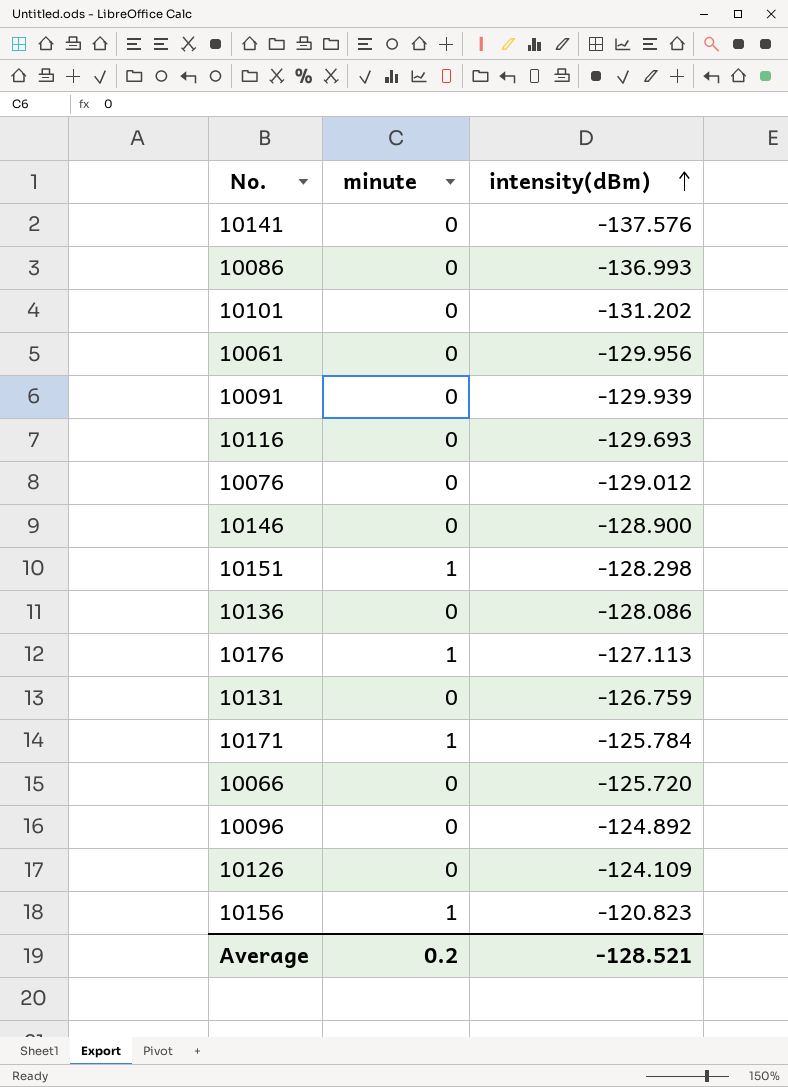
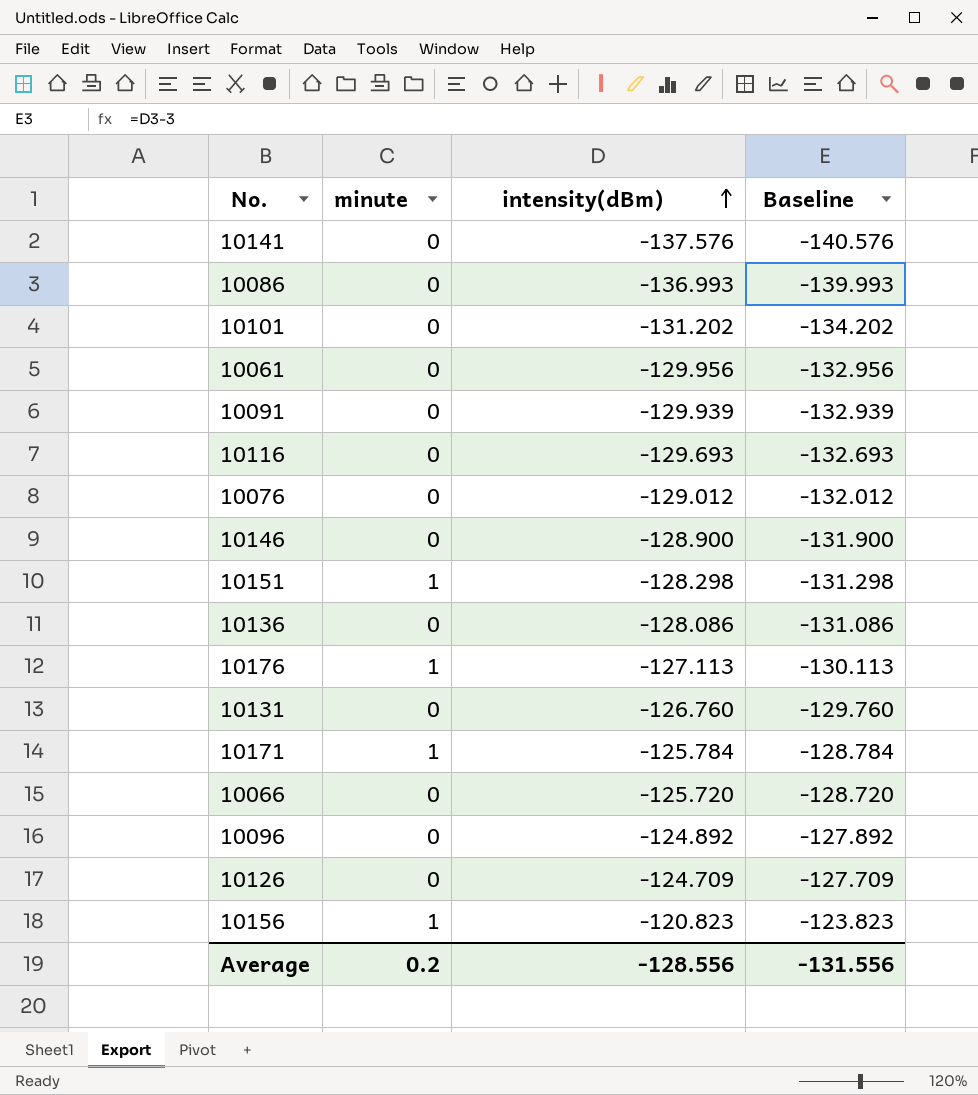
column Baseline | formula: none -> [intensity(dBm)] - 3
10131 | intensity(dBm): -126.759 -> -126.760
10126 | intensity(dBm): -124.109 -> -124.709
Average | intensity(dBm): -128.521 -> -128.556

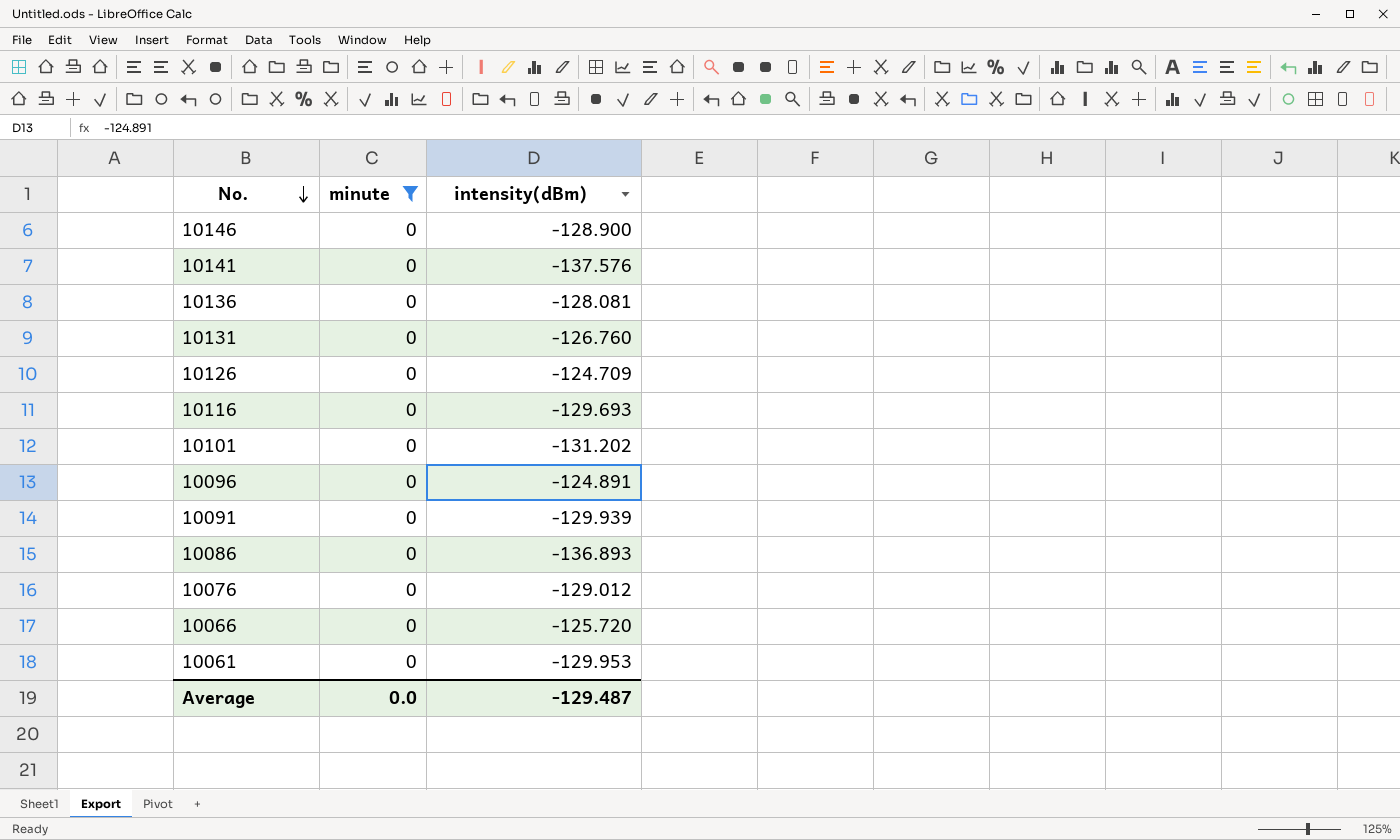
filter: none -> minute = 0
row order: intensity(dBm) ascending -> No. descending
column Baseline | formula: [intensity(dBm)] - 3 -> none
10136 | intensity(dBm): -128.086 -> -128.081
10096 | intensity(dBm): -124.892 -> -124.891
10086 | intensity(dBm): -136.993 -> -136.893
10061 | intensity(dBm): -129.956 -> -129.953
Average | minute: 0.2 -> 0.0
Average | intensity(dBm): -128.556 -> -129.487

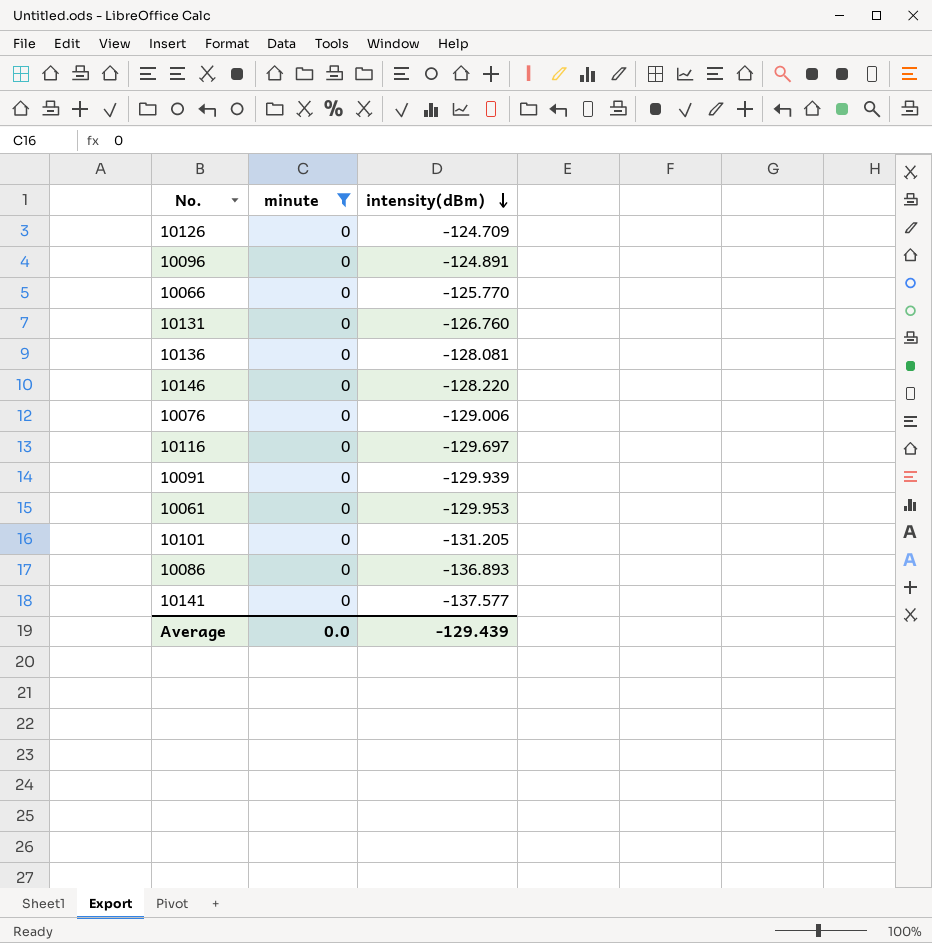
row order: No. descending -> intensity(dBm) descending
10066 | intensity(dBm): -125.720 -> -125.770
10146 | intensity(dBm): -128.900 -> -128.220
10076 | intensity(dBm): -129.012 -> -129.006
10116 | intensity(dBm): -129.693 -> -129.697
10101 | intensity(dBm): -131.202 -> -131.205
10141 | intensity(dBm): -137.576 -> -137.577
Average | intensity(dBm): -129.487 -> -129.439

